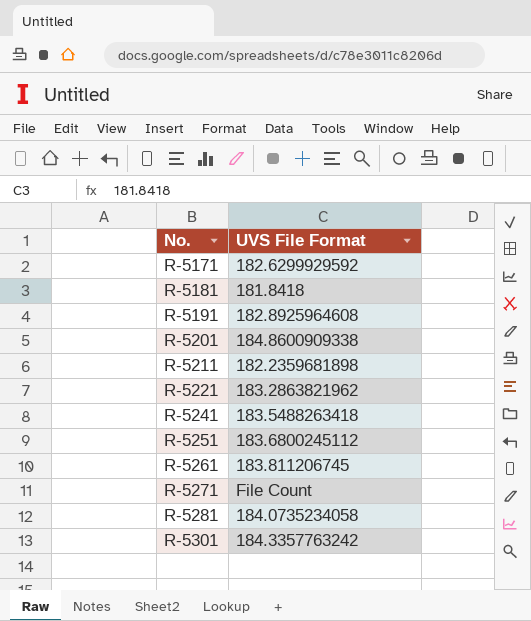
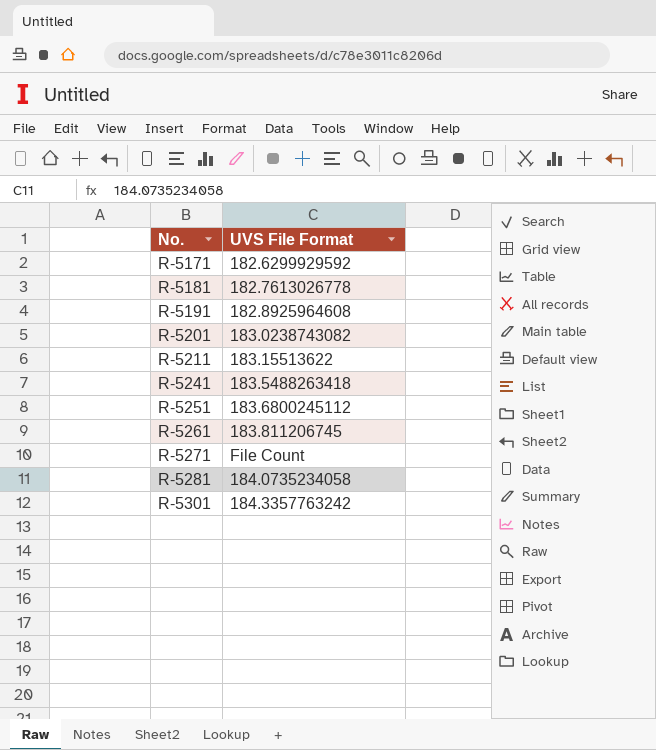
row R-5221: 183.2863821962 -> none
R-5181 | UVS File Format: 181.8418 -> 182.7613026778
R-5201 | UVS File Format: 184.8600909338 -> 183.0238743082
R-5211 | UVS File Format: 182.2359681898 -> 183.15513622

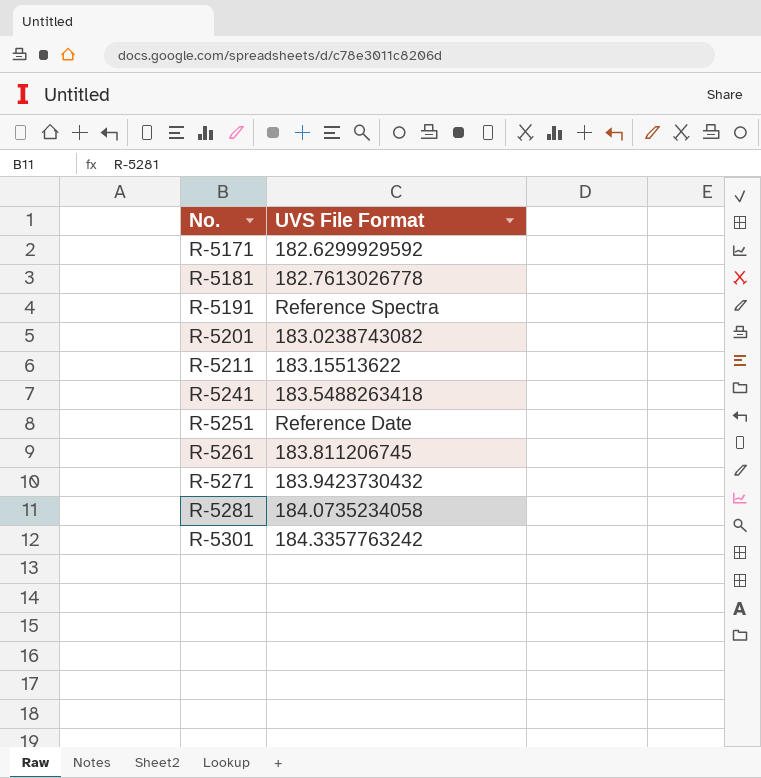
R-5191 | UVS File Format: 182.8925964608 -> Reference Spectra
R-5251 | UVS File Format: 183.6800245112 -> Reference Date
R-5271 | UVS File Format: File Count -> 183.9423730432

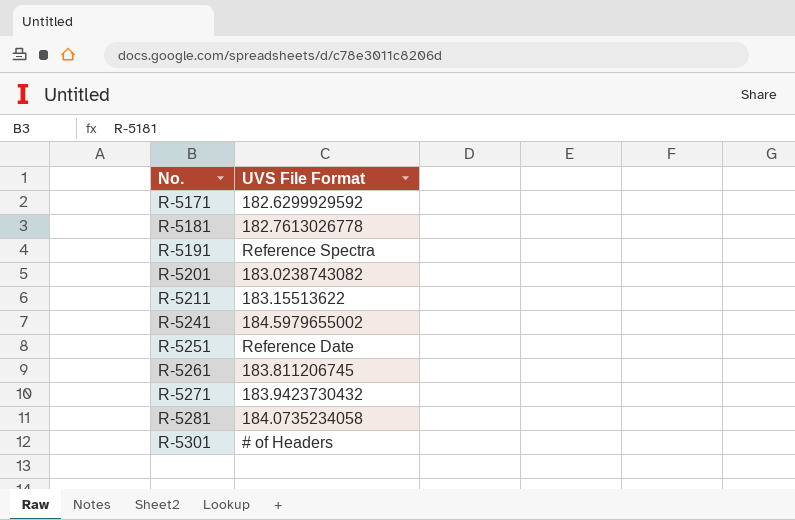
R-5241 | UVS File Format: 183.5488263418 -> 184.5979655002
R-5301 | UVS File Format: 184.3357763242 -> # of Headers

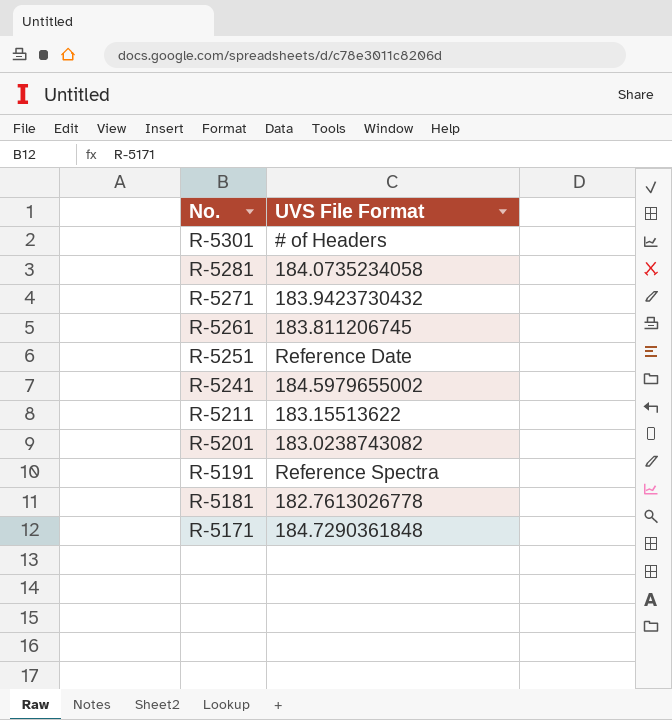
row order: No. ascending -> No. descending
R-5171 | UVS File Format: 182.6299929592 -> 184.7290361848

